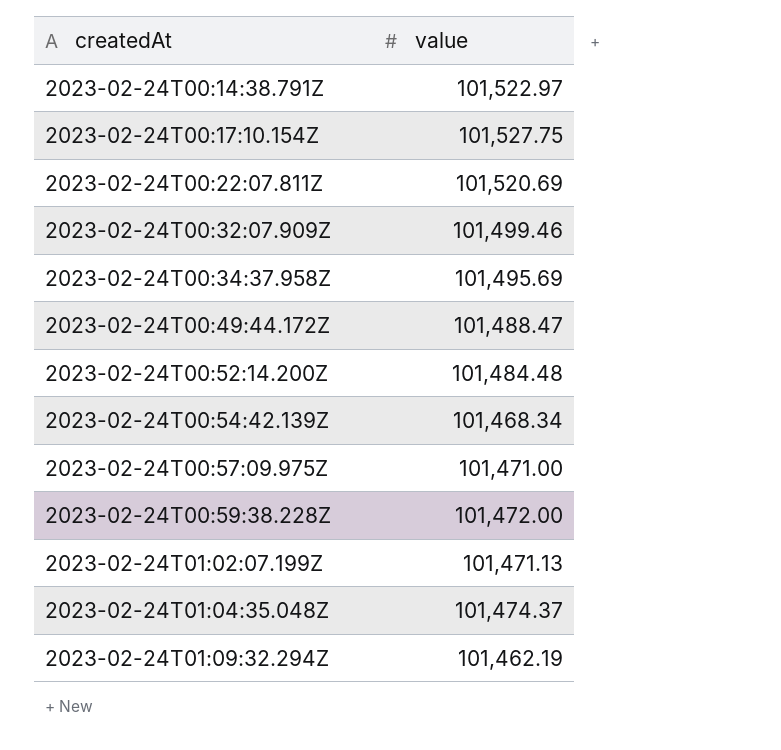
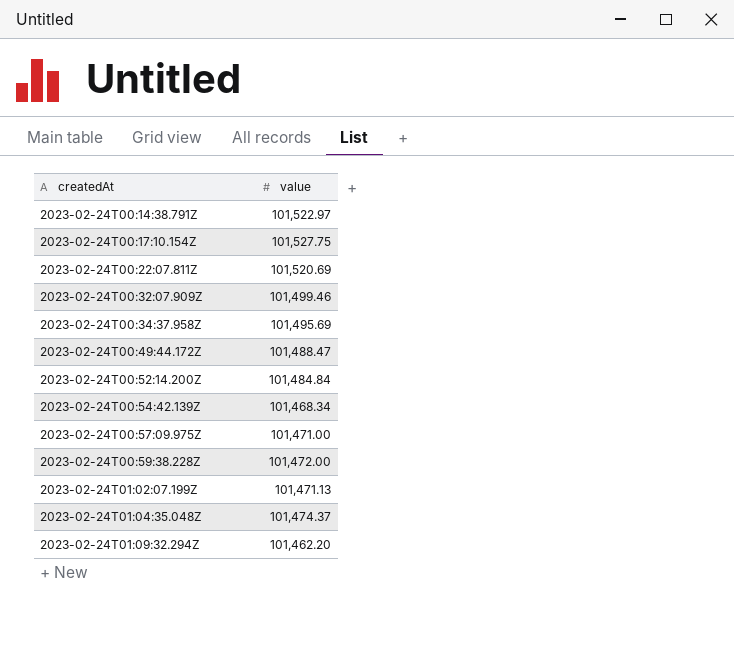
2023-02-24T00:52:14.200Z | value: 101,484.48 -> 101,484.84
2023-02-24T01:09:32.294Z | value: 101,462.19 -> 101,462.20

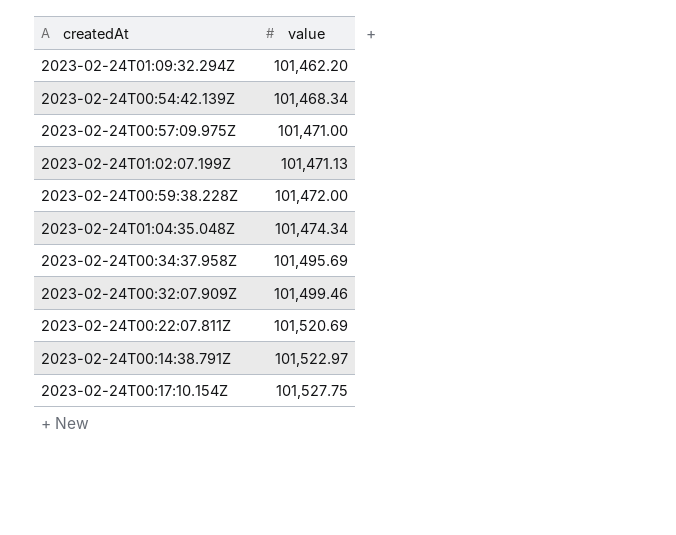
row order: createdAt ascending -> value ascending
row 2023-02-24T00:49:44.172Z: 101,488.47 -> none
row 2023-02-24T00:52:14.200Z: 101,484.84 -> none
2023-02-24T01:04:35.048Z | value: 101,474.37 -> 101,474.34

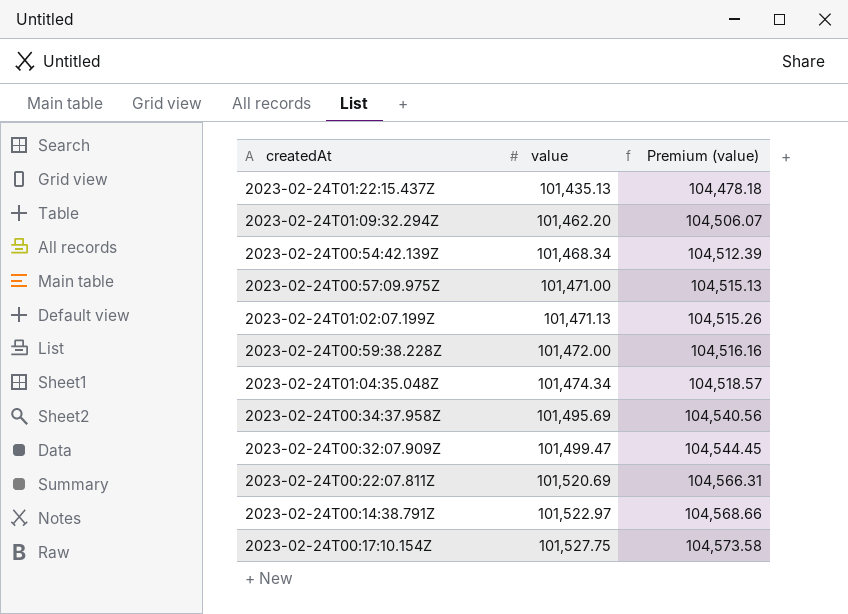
column Premium (value) | formula: none -> [value] * 1.03
row 2023-02-24T01:22:15.437Z: none -> 101,435.13 | 104,478.18
2023-02-24T00:32:07.909Z | value: 101,499.46 -> 101,499.47

